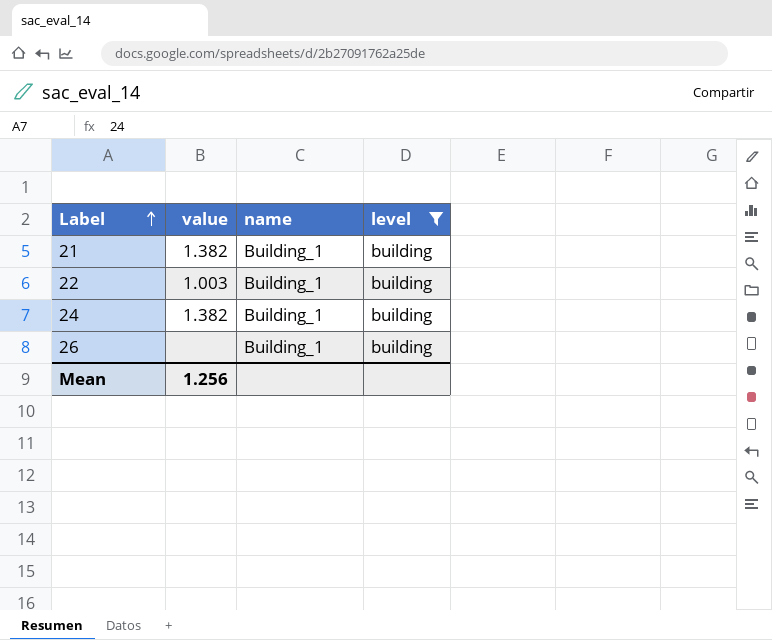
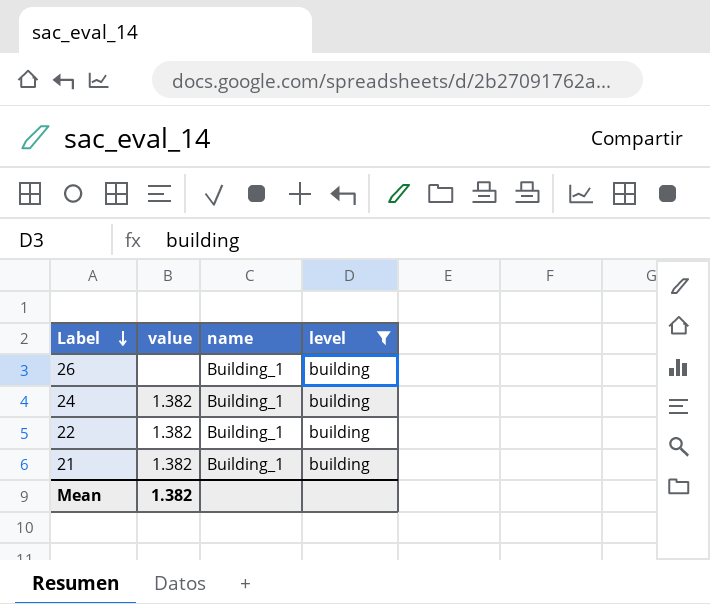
row order: Label ascending -> Label descending
22 | value: 1.003 -> 1.382
Mean | value: 1.256 -> 1.382

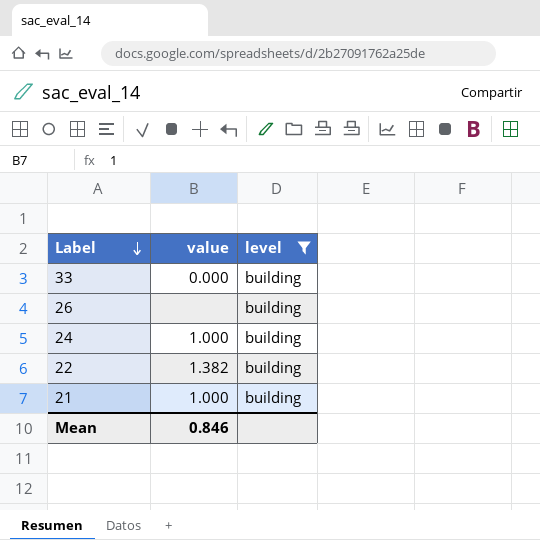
column name | position: 3 -> none
row 33: none -> 0.000 | building
24 | value: 1.382 -> 1.000
21 | value: 1.382 -> 1.000
Mean | value: 1.382 -> 0.846

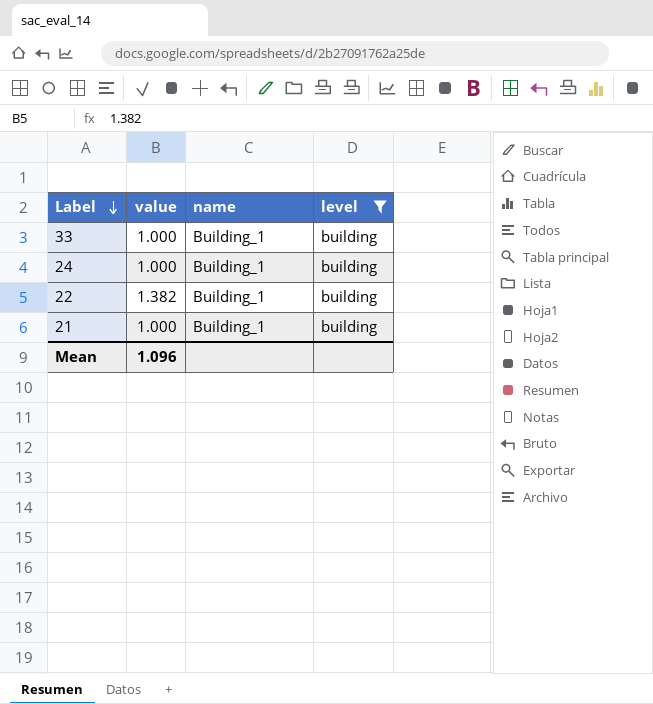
column name | position: none -> 3
row 26: none | building -> none
33 | value: 0.000 -> 1.000
Mean | value: 0.846 -> 1.096

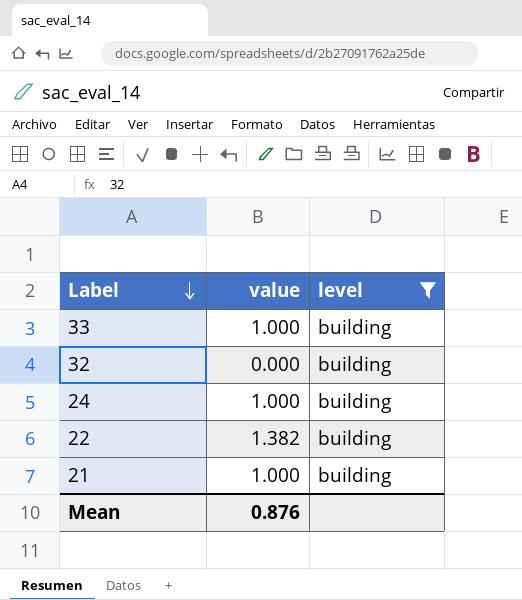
column name | position: 3 -> none
row 32: none -> 0.000 | building
Mean | value: 1.096 -> 0.876

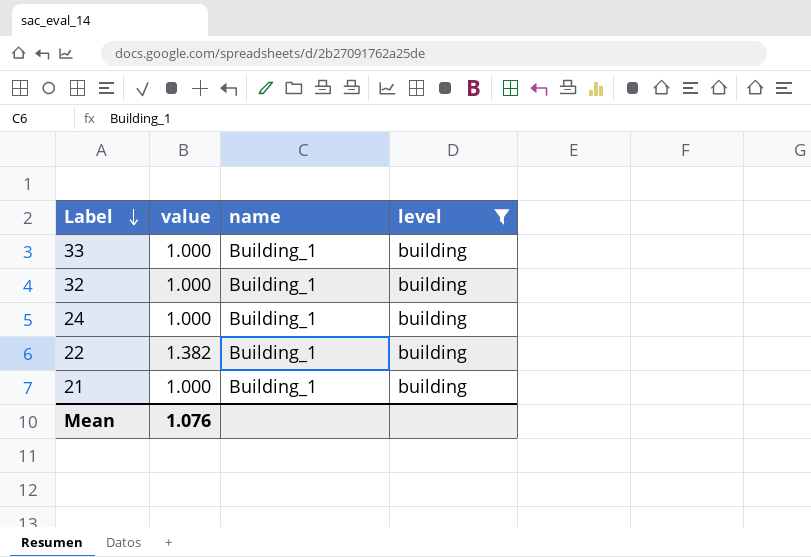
column name | position: none -> 3
32 | value: 0.000 -> 1.000
Mean | value: 0.876 -> 1.076

